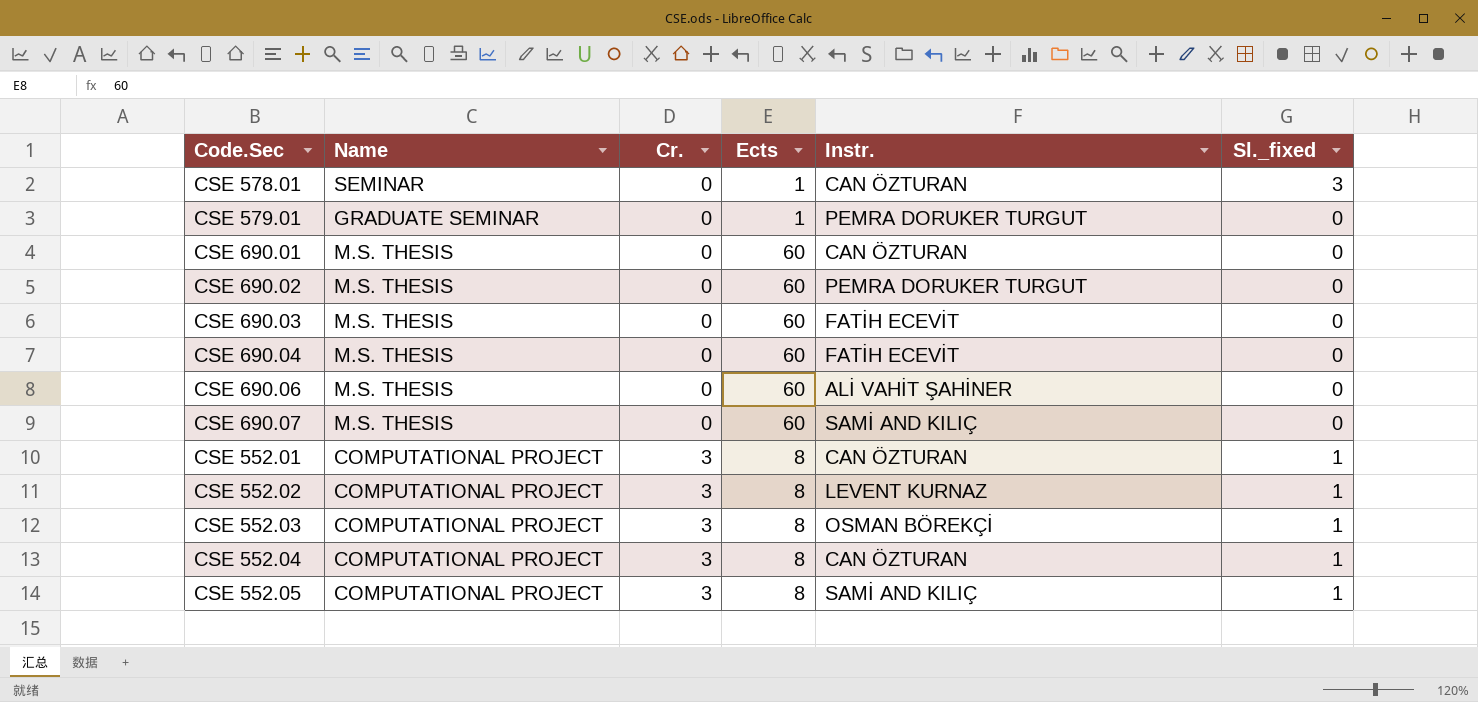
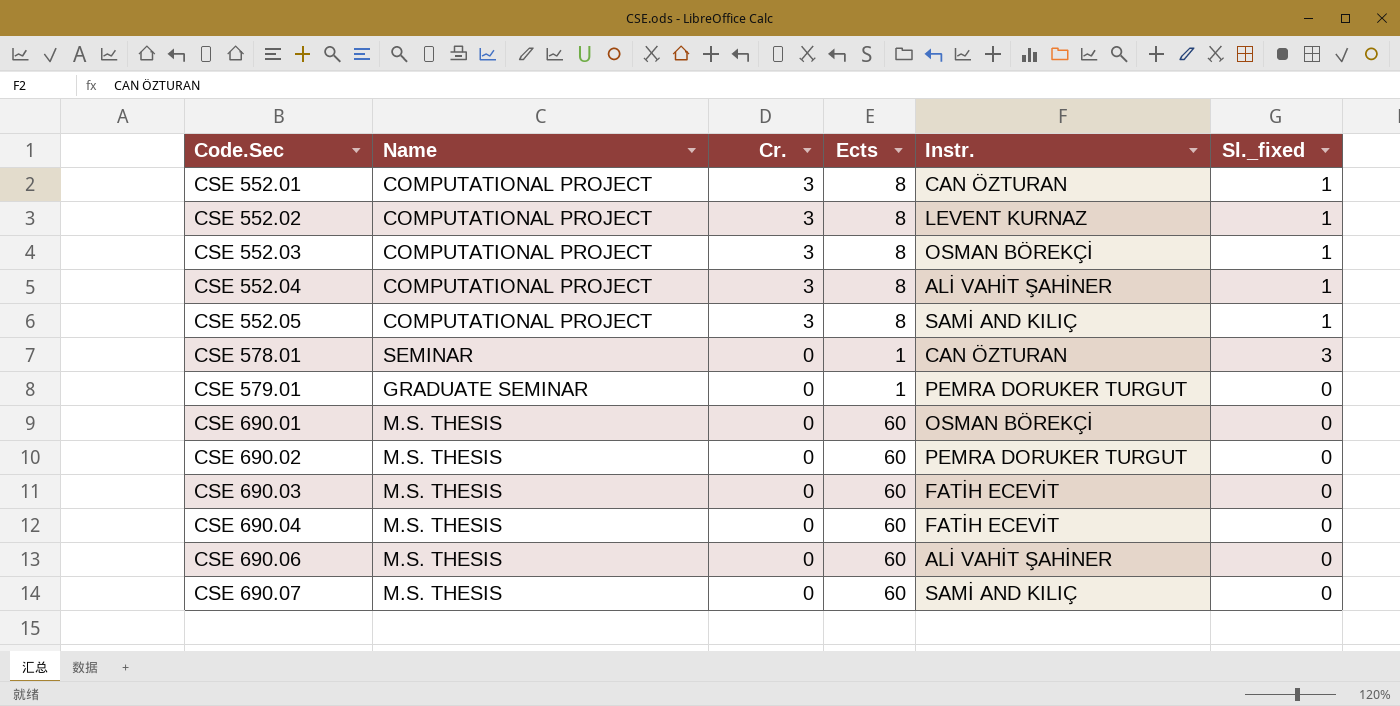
row order: Cr. ascending -> Code.Sec ascending
CSE 552.04 | Instr.: CAN ÖZTURAN -> ALİ VAHİT ŞAHİNER
CSE 690.01 | Instr.: CAN ÖZTURAN -> OSMAN BÖREKÇİ

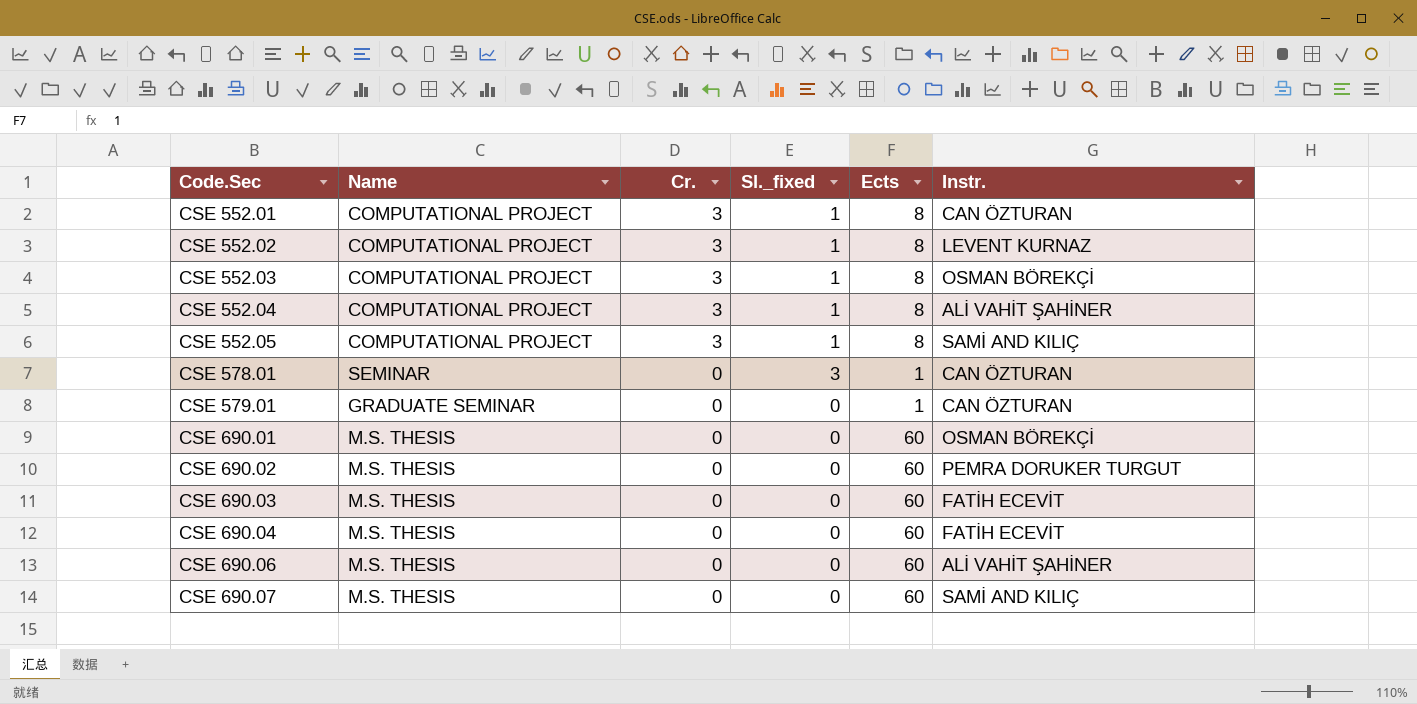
column Sl._fixed | position: 6 -> 4
CSE 579.01 | Instr.: PEMRA DORUKER TURGUT -> CAN ÖZTURAN

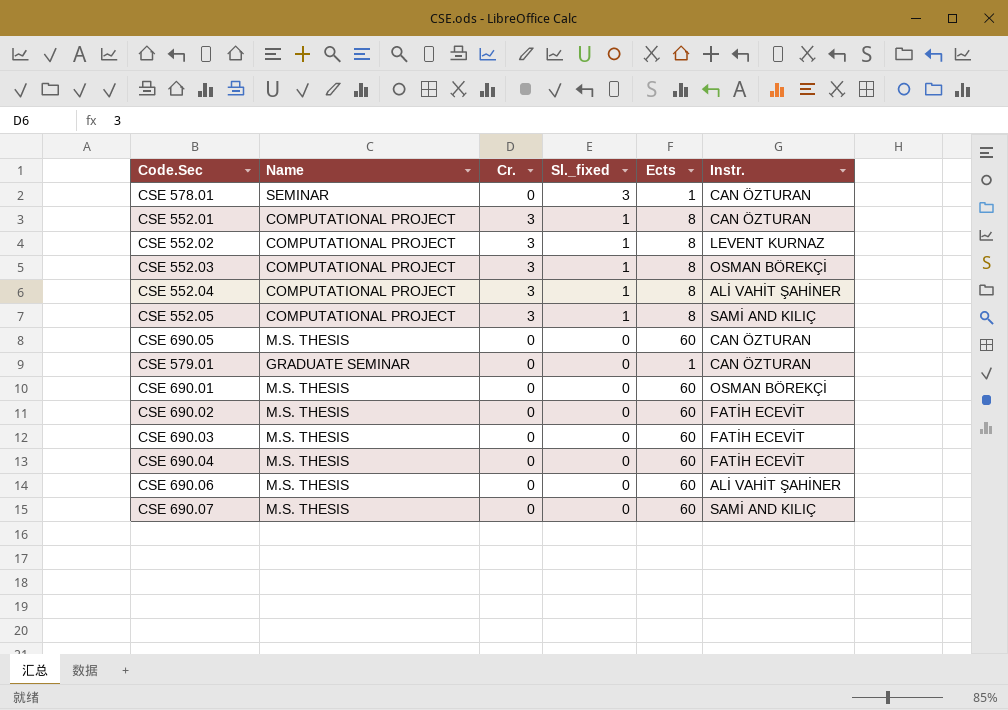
row order: Code.Sec ascending -> Sl._fixed descending
row CSE 690.05: none -> M.S. THESIS | 0 | 0 | 60 | CAN ÖZTURAN
CSE 690.02 | Instr.: PEMRA DORUKER TURGUT -> FATİH ECEVİT

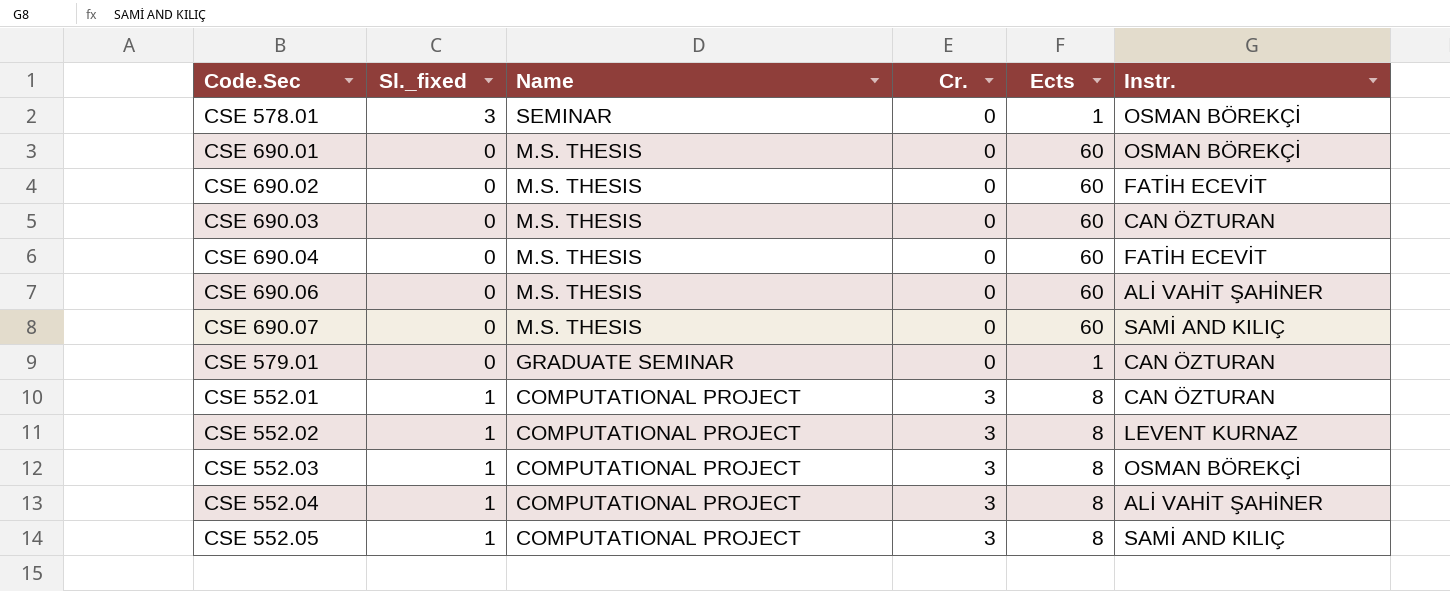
row order: Sl._fixed descending -> Name descending
column Sl._fixed | position: 4 -> 2
row CSE 690.05: M.S. THESIS | 0 | 0 | 60 | CAN ÖZTURAN -> none
CSE 578.01 | Instr.: CAN ÖZTURAN -> OSMAN BÖREKÇİ
CSE 690.03 | Instr.: FATİH ECEVİT -> CAN ÖZTURAN

